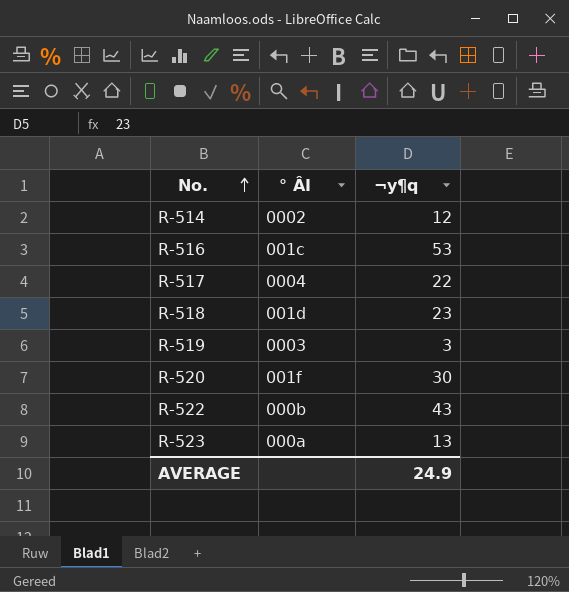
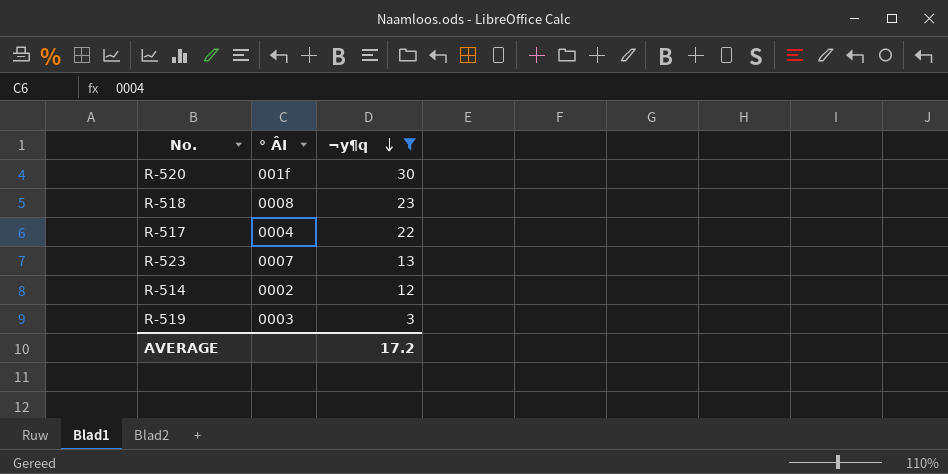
filter: none -> ¬y¶q <= 30
row order: No. ascending -> ¬y¶q descending
R-518 | ° ÂI: 001d -> 0008
R-523 | ° ÂI: 000a -> 0007
AVERAGE | ¬y¶q: 24.9 -> 17.2

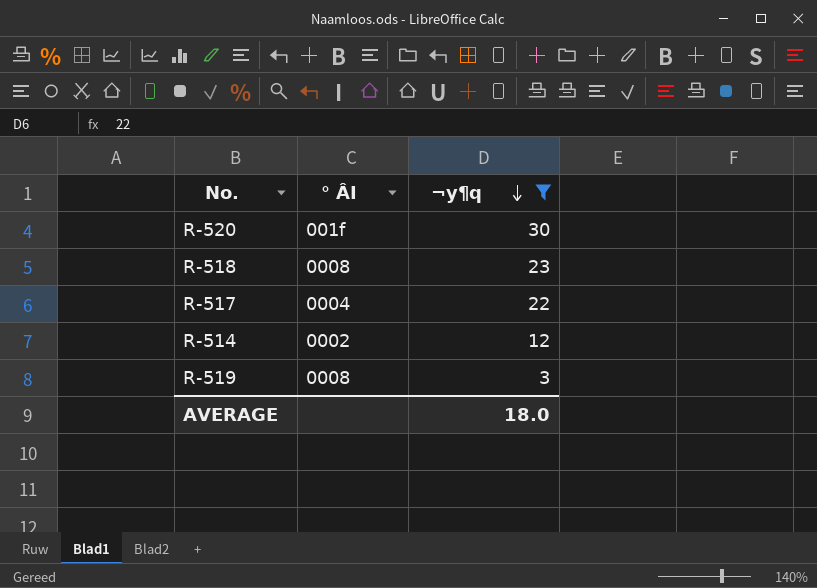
row R-523: 0007 | 13 -> none
R-519 | ° ÂI: 0003 -> 0008
AVERAGE | ¬y¶q: 17.2 -> 18.0

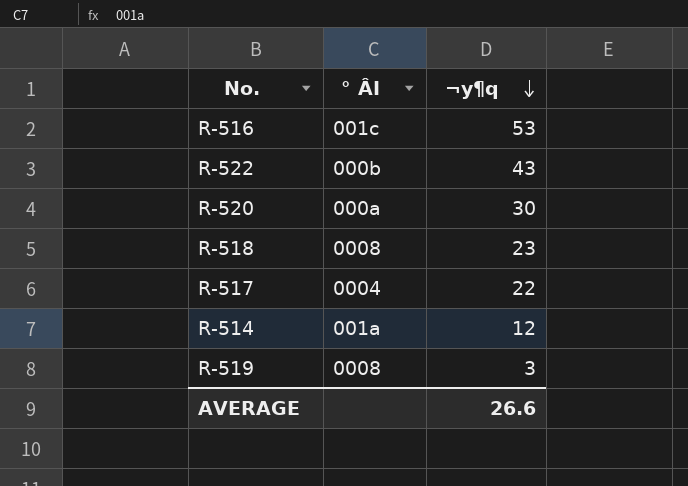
filter: ¬y¶q <= 30 -> none
R-520 | ° ÂI: 001f -> 000a
R-514 | ° ÂI: 0002 -> 001a
AVERAGE | ¬y¶q: 18.0 -> 26.6

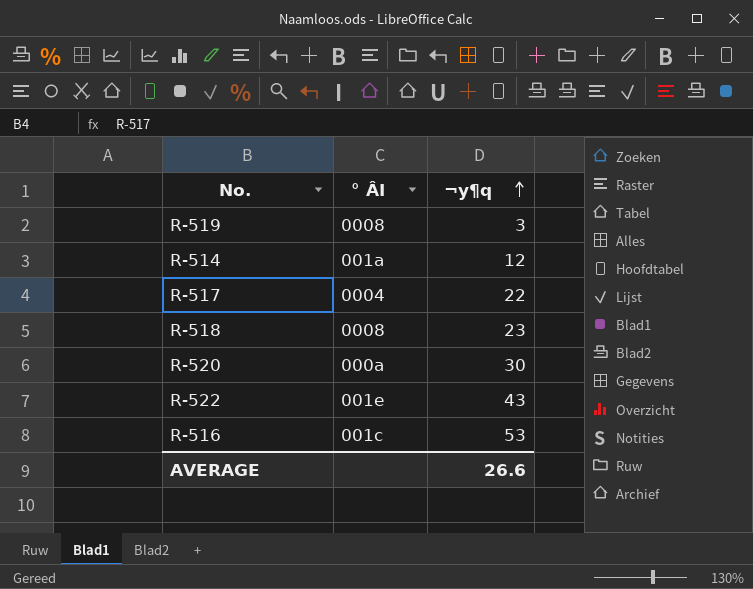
row order: ¬y¶q descending -> ¬y¶q ascending
R-522 | ° ÂI: 000b -> 001e

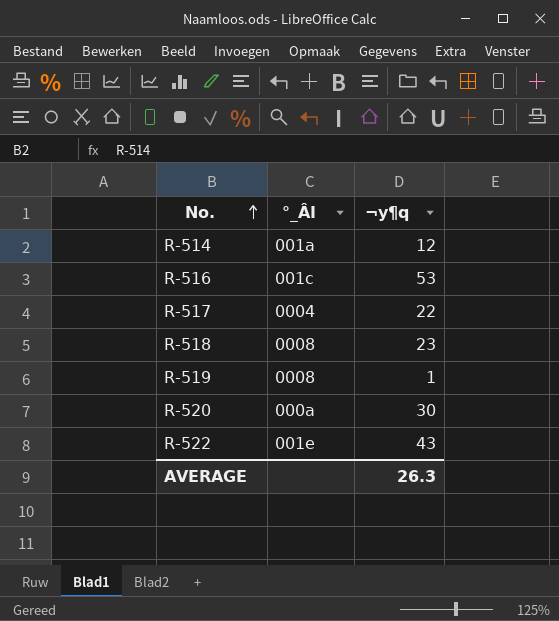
row order: ¬y¶q ascending -> No. ascending
column name: ° ÂI -> °_ÂI
R-519 | ¬y¶q: 3 -> 1
AVERAGE | ¬y¶q: 26.6 -> 26.3

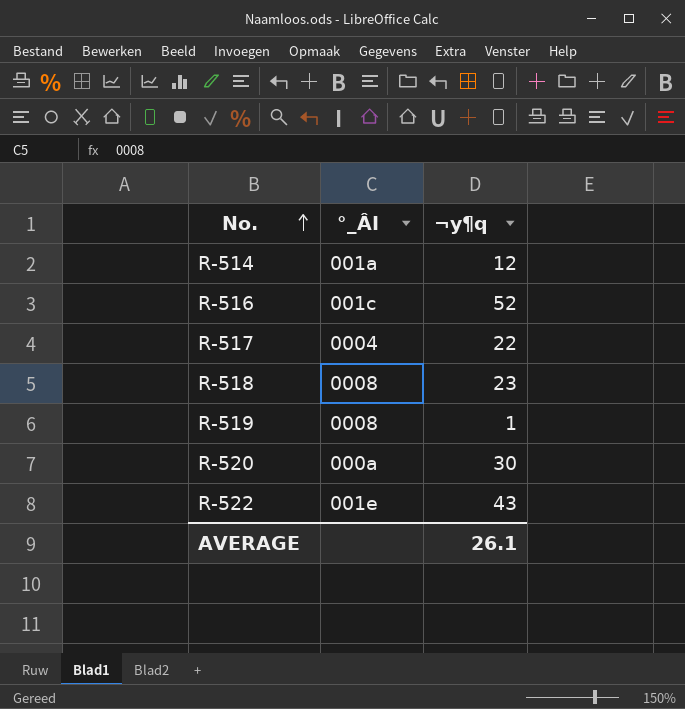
R-516 | ¬y¶q: 53 -> 52
AVERAGE | ¬y¶q: 26.3 -> 26.1

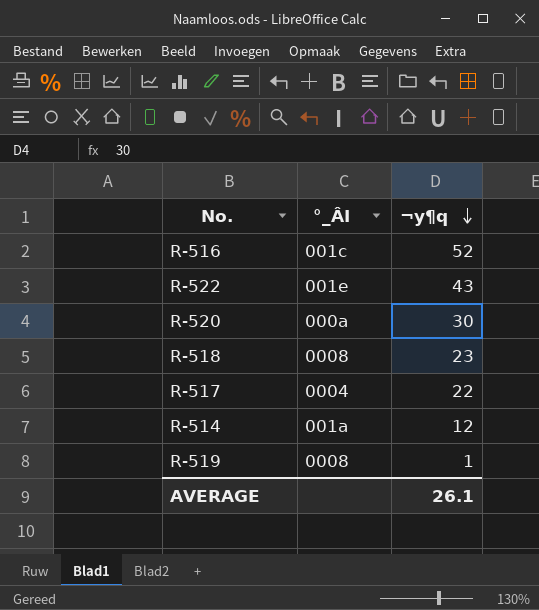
row order: No. ascending -> ¬y¶q descending

